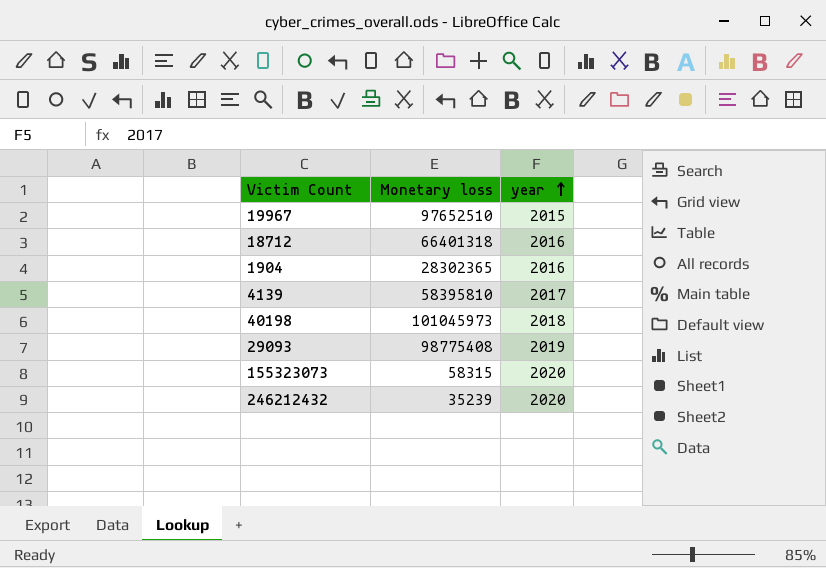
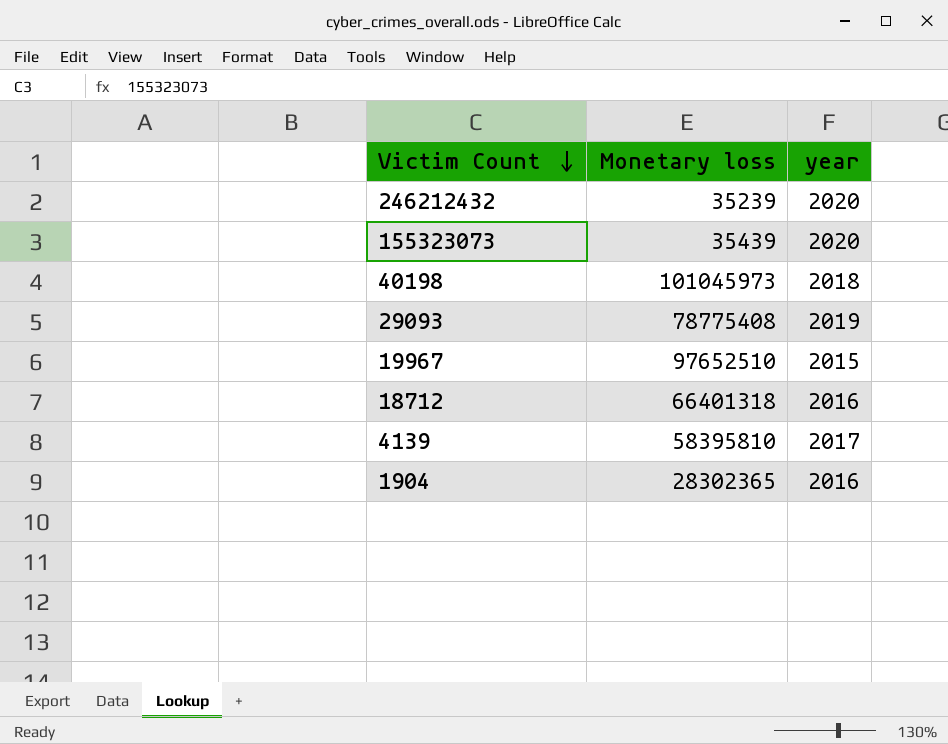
row order: year ascending -> Victim Count descending
155323073 | Monetary loss: 58315 -> 35439
29093 | Monetary loss: 98775408 -> 78775408

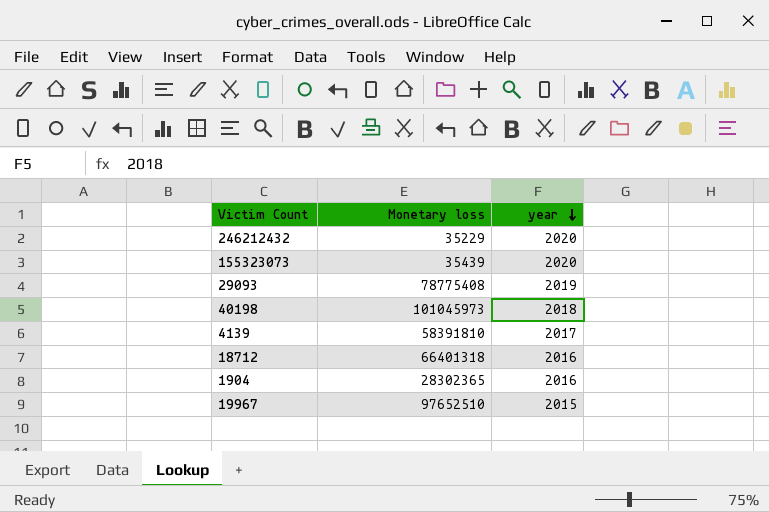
row order: Victim Count descending -> year descending
246212432 | Monetary loss: 35239 -> 35229
4139 | Monetary loss: 58395810 -> 58391810

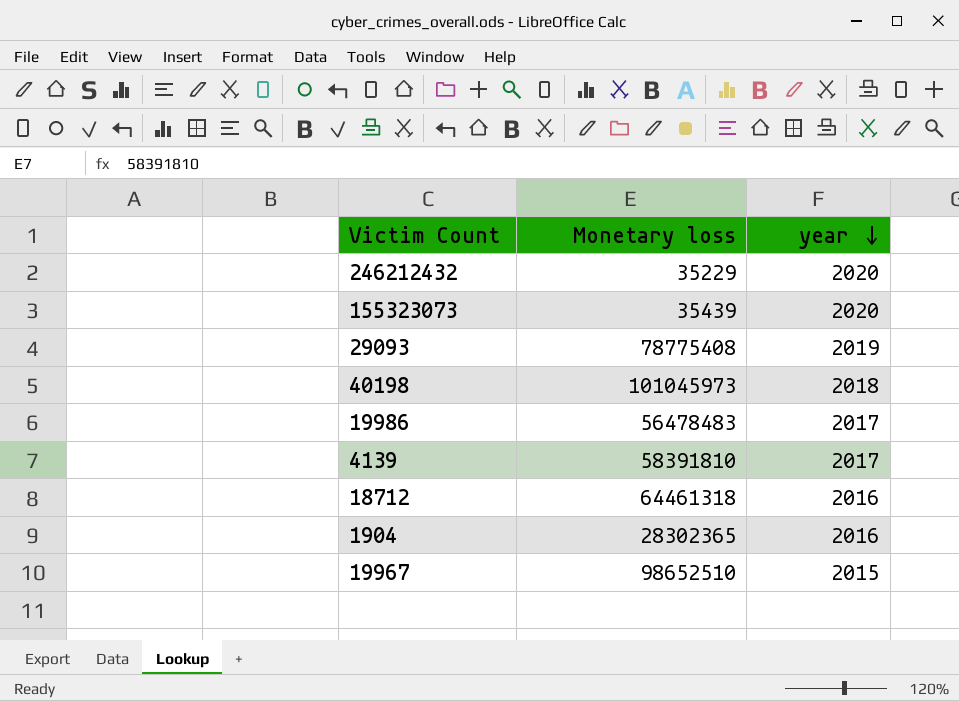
row 19986: none -> 56478483 | 2017
18712 | Monetary loss: 66401318 -> 64461318
19967 | Monetary loss: 97652510 -> 98652510

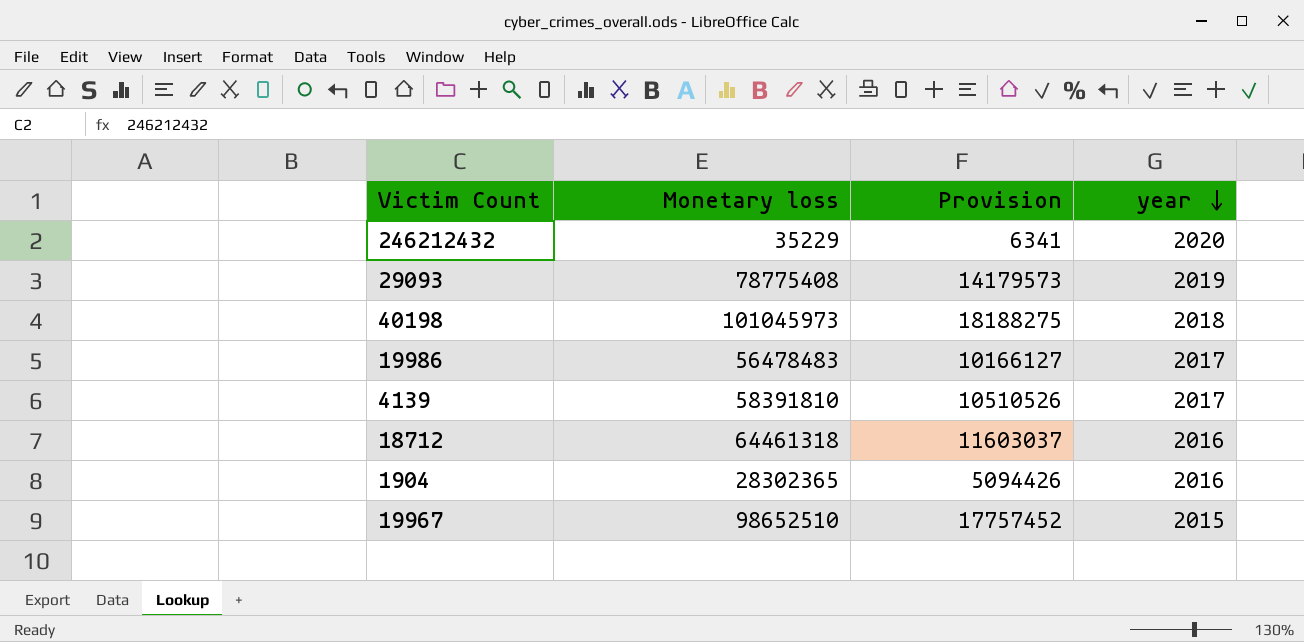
column Provision | formula: none -> [Monetary loss] * 0.18
row 155323073: 35439 | 2020 -> none

